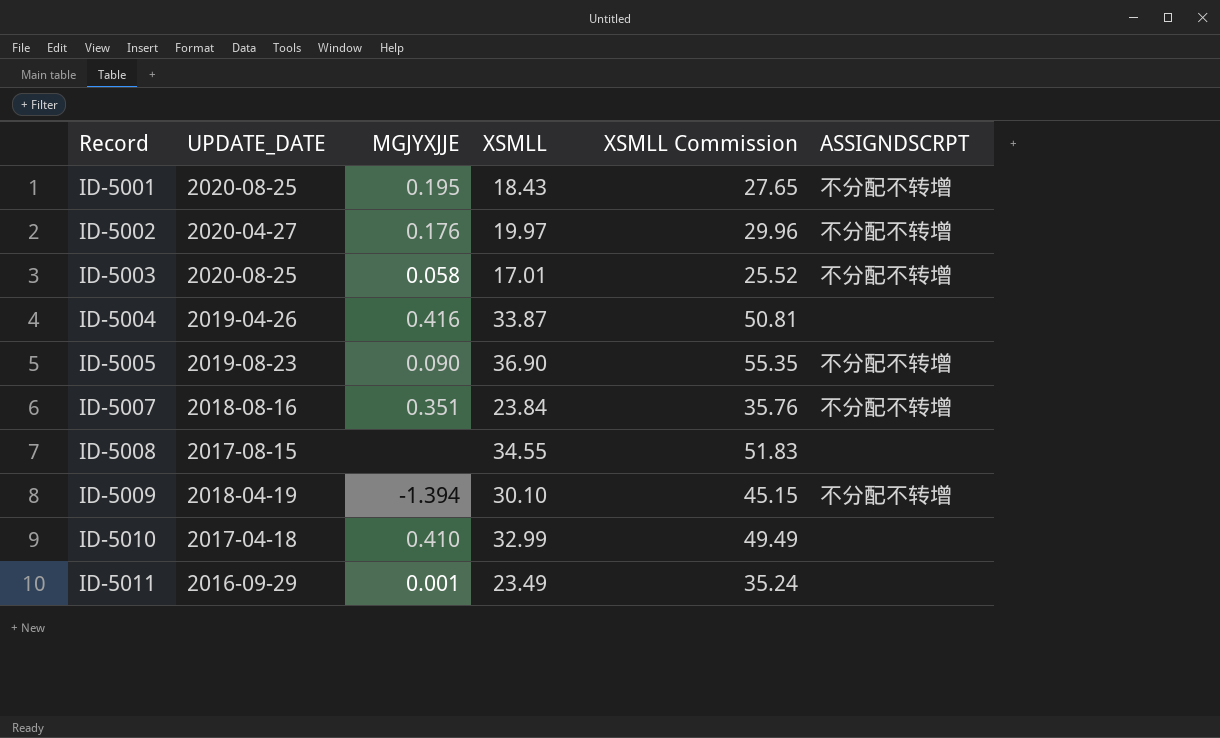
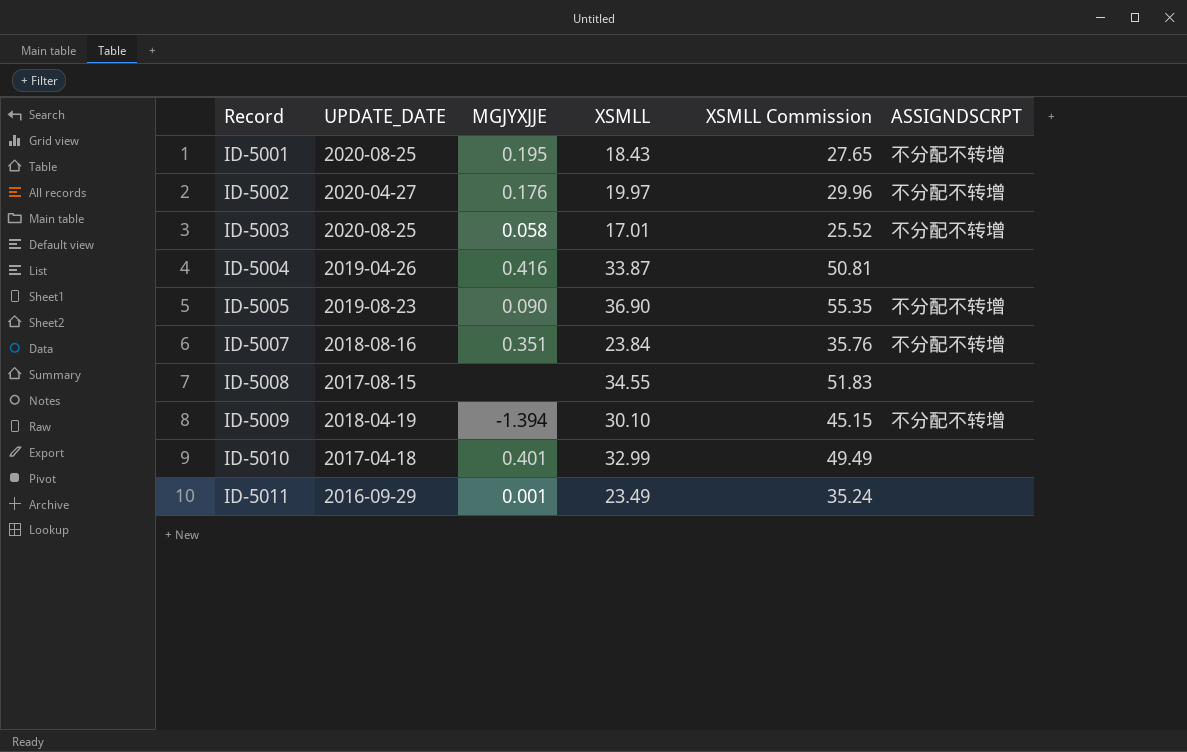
ID-5010 | MGJYXJJE: 0.410 -> 0.401

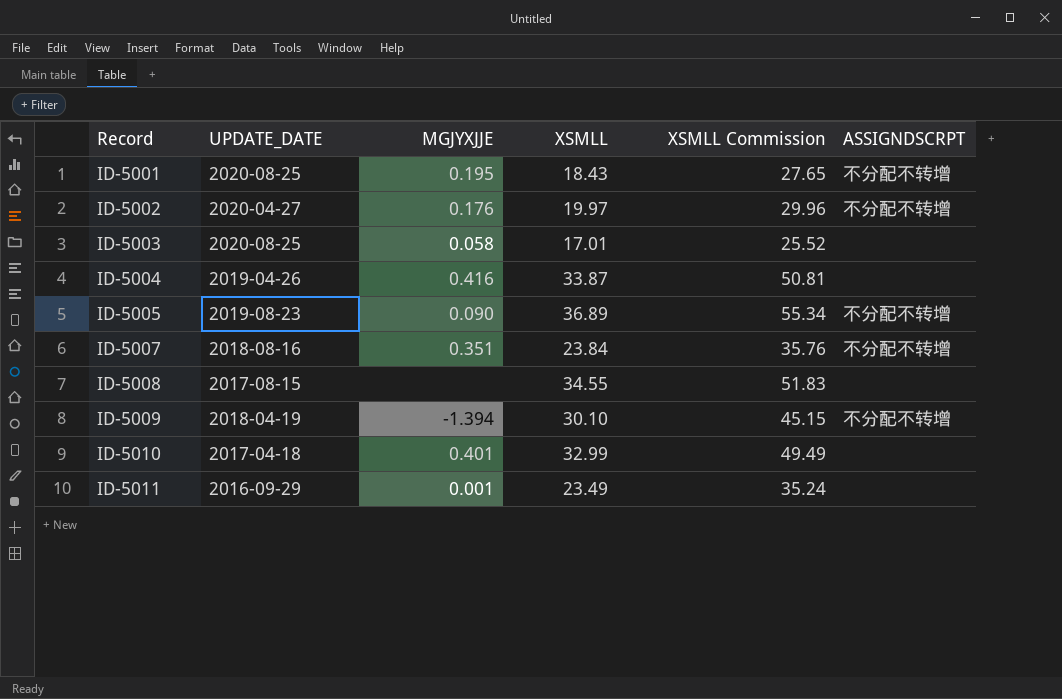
ID-5003 | ASSIGNDSCRPT: 不分配不转增 -> none
ID-5005 | XSMLL: 36.90 -> 36.89
ID-5005 | XSMLL Commission: 55.35 -> 55.34

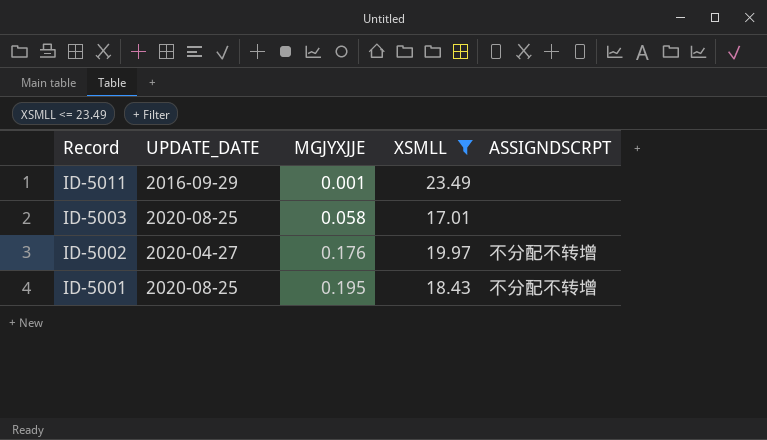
filter: none -> XSMLL <= 23.49
row order: Record ascending -> Record descending
column XSMLL Commission | formula: [XSMLL] * 1.5 -> none

